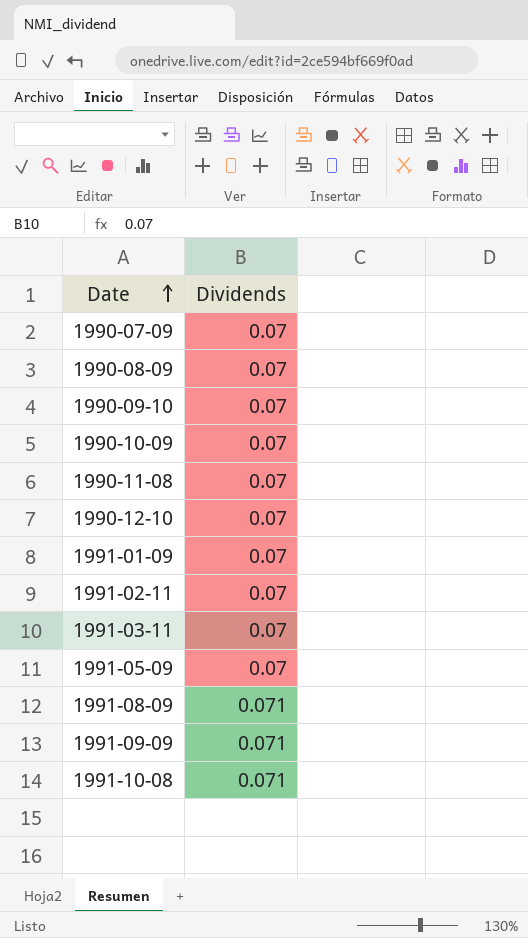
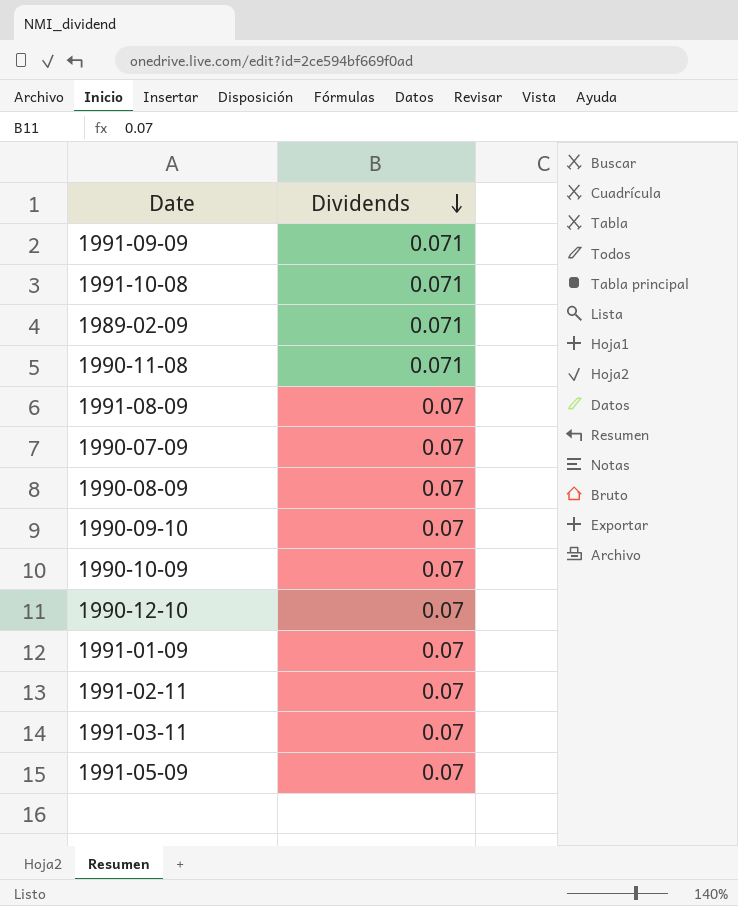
row order: Date ascending -> Dividends descending
row 1989-02-09: none -> 0.071
1990-11-08 | Dividends: 0.07 -> 0.071
1991-08-09 | Dividends: 0.071 -> 0.07

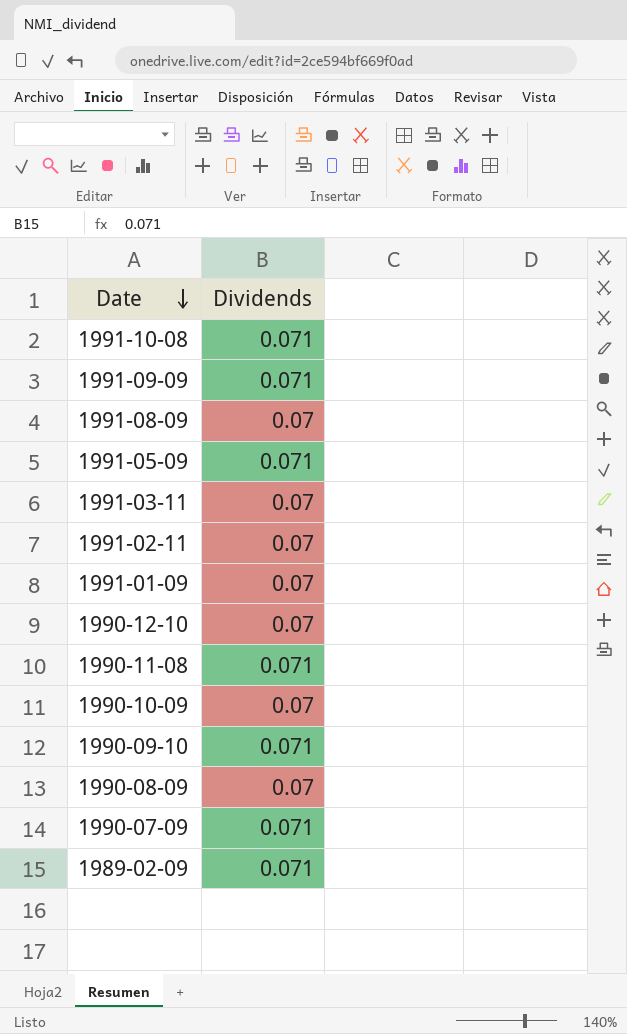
row order: Dividends descending -> Date descending
1991-05-09 | Dividends: 0.07 -> 0.071
1990-09-10 | Dividends: 0.07 -> 0.071
1990-07-09 | Dividends: 0.07 -> 0.071

